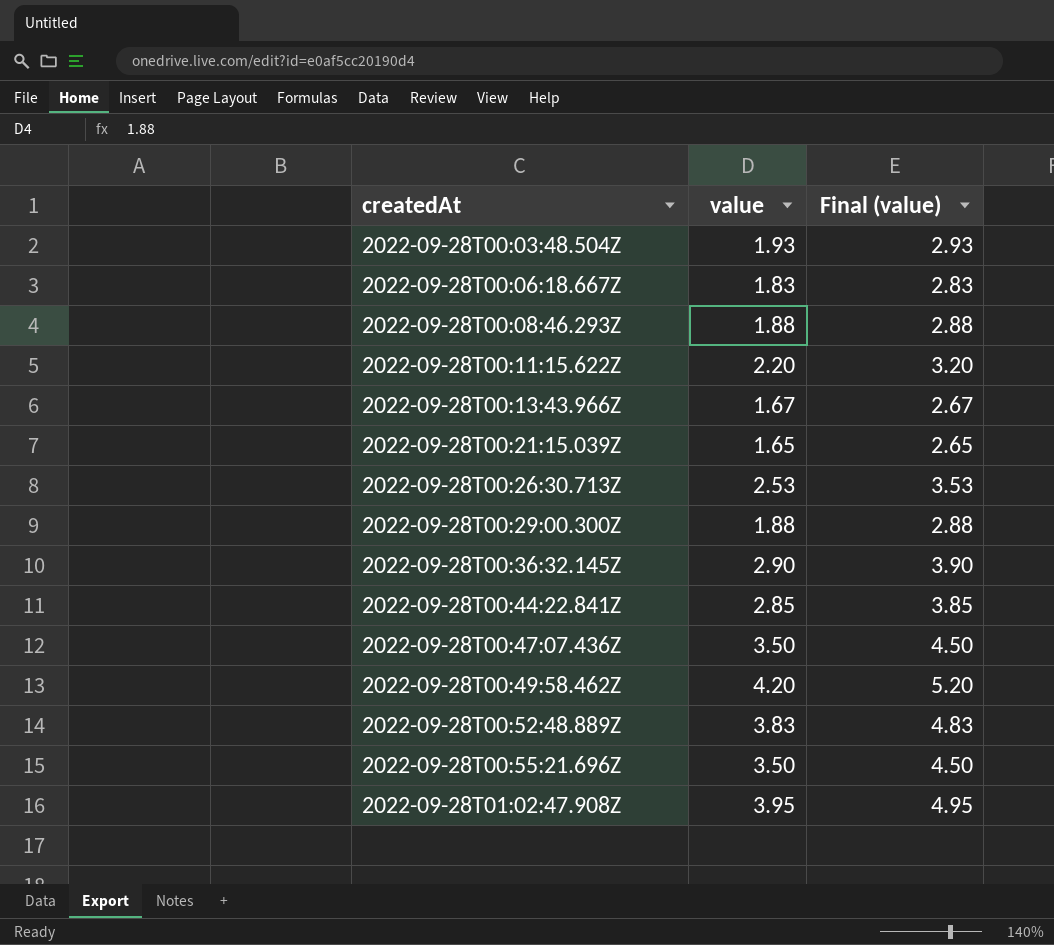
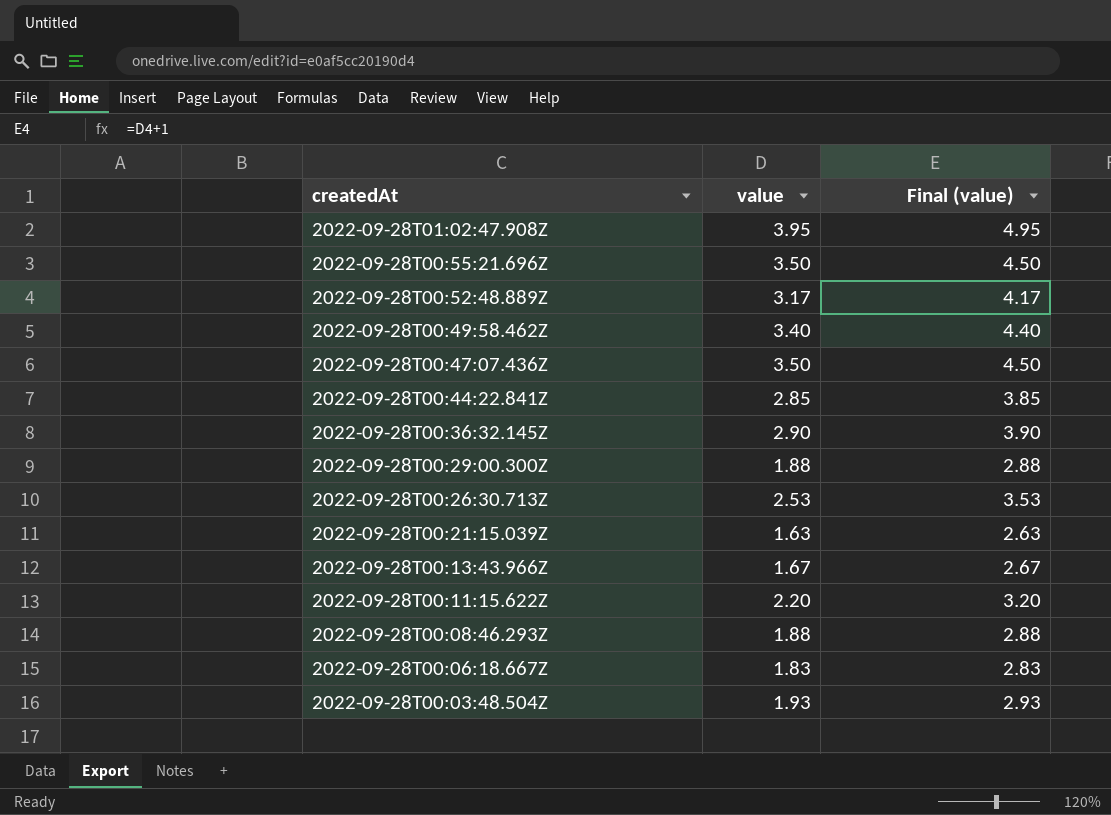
row order: createdAt ascending -> createdAt descending
2022-09-28T00:52:48.889Z | value: 3.83 -> 3.17
2022-09-28T00:52:48.889Z | Final (value): 4.83 -> 4.17
2022-09-28T00:49:58.462Z | value: 4.20 -> 3.40
2022-09-28T00:49:58.462Z | Final (value): 5.20 -> 4.40
2022-09-28T00:21:15.039Z | value: 1.65 -> 1.63
2022-09-28T00:21:15.039Z | Final (value): 2.65 -> 2.63

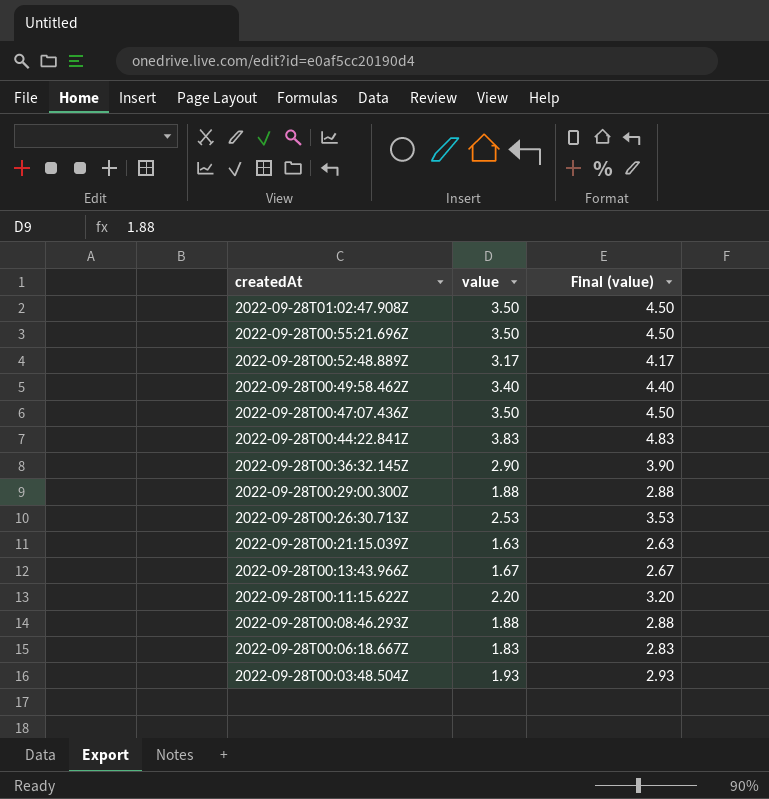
2022-09-28T01:02:47.908Z | value: 3.95 -> 3.50
2022-09-28T01:02:47.908Z | Final (value): 4.95 -> 4.50
2022-09-28T00:44:22.841Z | value: 2.85 -> 3.83
2022-09-28T00:44:22.841Z | Final (value): 3.85 -> 4.83

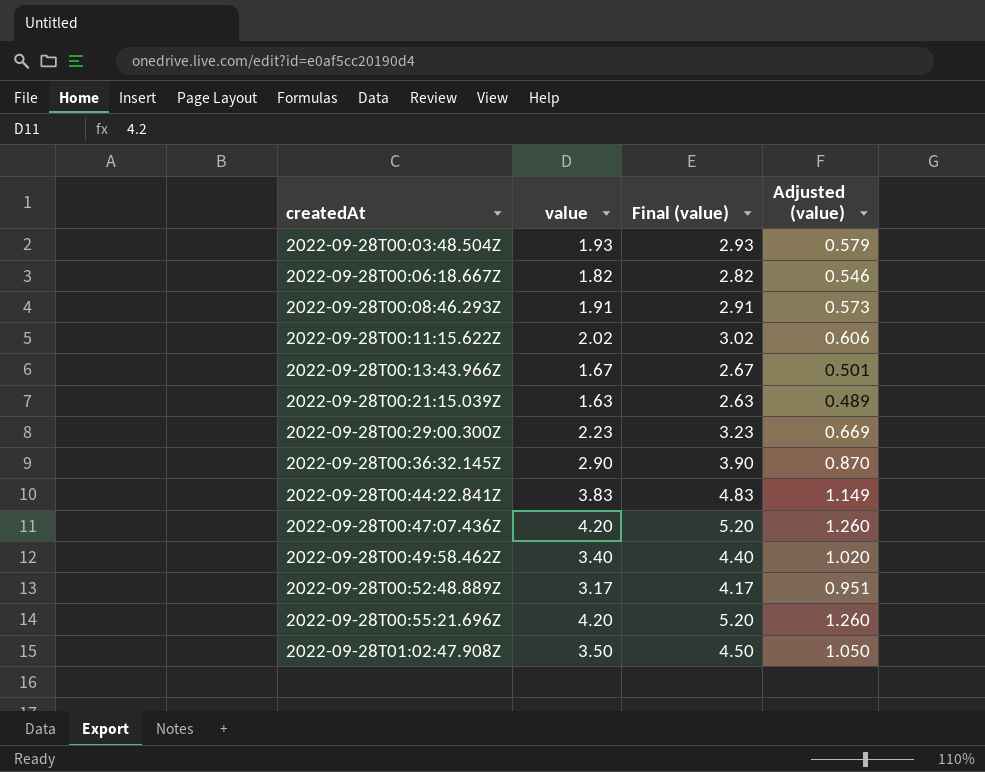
row order: createdAt descending -> createdAt ascending
column Adjusted (value) | formula: none -> [value] * 0.3
row 2022-09-28T00:26:30.713Z: 2.53 | 3.53 -> none
2022-09-28T00:06:18.667Z | value: 1.83 -> 1.82
2022-09-28T00:06:18.667Z | Final (value): 2.83 -> 2.82
2022-09-28T00:08:46.293Z | value: 1.88 -> 1.91
2022-09-28T00:08:46.293Z | Final (value): 2.88 -> 2.91
2022-09-28T00:11:15.622Z | value: 2.20 -> 2.02
2022-09-28T00:11:15.622Z | Final (value): 3.20 -> 3.02
2022-09-28T00:29:00.300Z | value: 1.88 -> 2.23
2022-09-28T00:29:00.300Z | Final (value): 2.88 -> 3.23
2022-09-28T00:47:07.436Z | value: 3.50 -> 4.20
2022-09-28T00:47:07.436Z | Final (value): 4.50 -> 5.20
2022-09-28T00:55:21.696Z | value: 3.50 -> 4.20
2022-09-28T00:55:21.696Z | Final (value): 4.50 -> 5.20

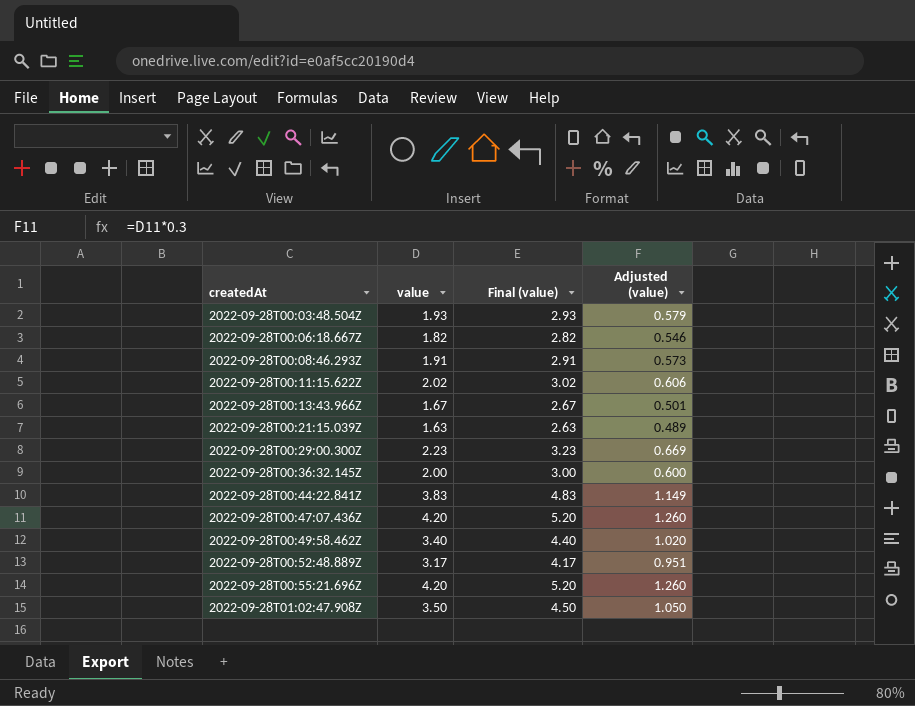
2022-09-28T00:36:32.145Z | value: 2.90 -> 2.00
2022-09-28T00:36:32.145Z | Final (value): 3.90 -> 3.00
2022-09-28T00:36:32.145Z | Adjusted (value): 0.870 -> 0.600

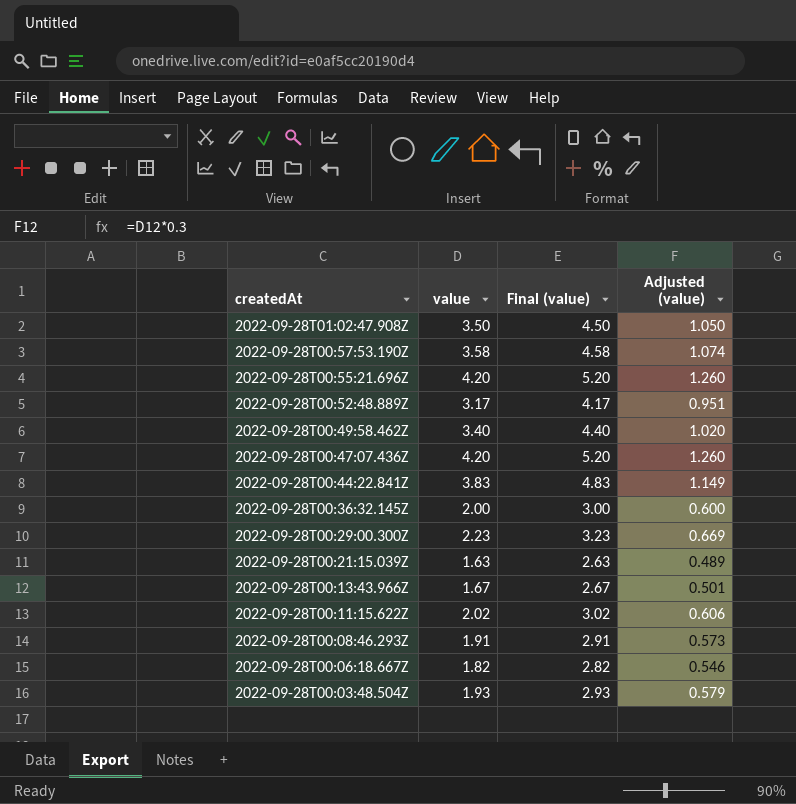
row order: createdAt ascending -> createdAt descending
row 2022-09-28T00:57:53.190Z: none -> 3.58 | 4.58 | 1.074

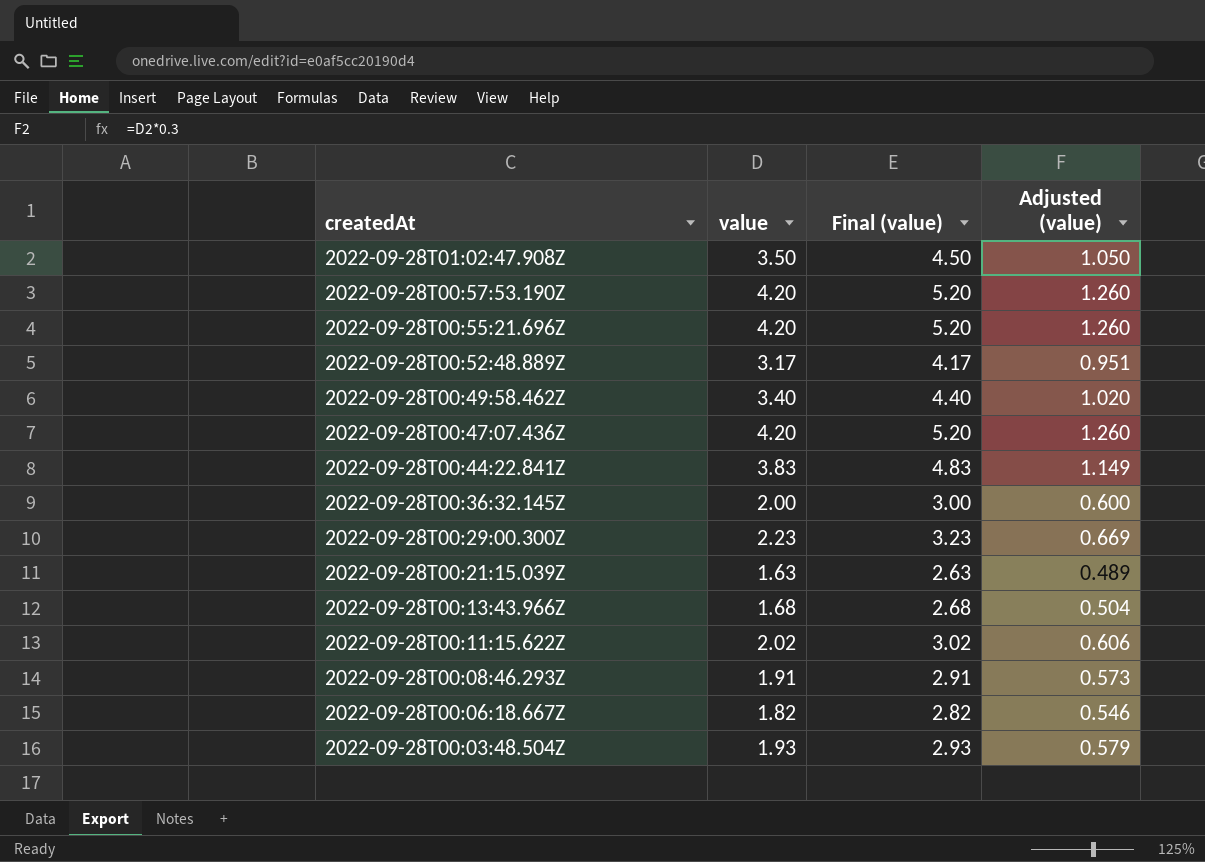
2022-09-28T00:57:53.190Z | value: 3.58 -> 4.20
2022-09-28T00:57:53.190Z | Final (value): 4.58 -> 5.20
2022-09-28T00:57:53.190Z | Adjusted (value): 1.074 -> 1.260
2022-09-28T00:13:43.966Z | value: 1.67 -> 1.68
2022-09-28T00:13:43.966Z | Final (value): 2.67 -> 2.68
2022-09-28T00:13:43.966Z | Adjusted (value): 0.501 -> 0.504

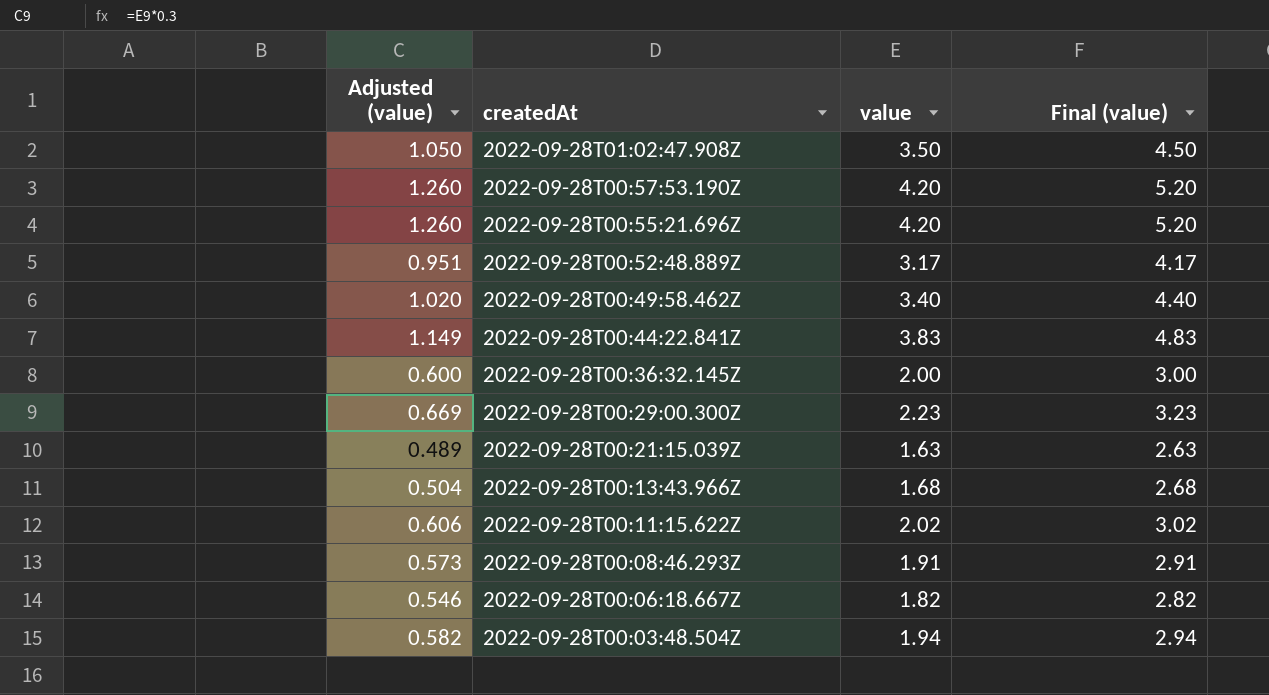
column Adjusted (value) | position: 4 -> 1
row 2022-09-28T00:47:07.436Z: 4.20 | 5.20 | 1.260 -> none
2022-09-28T00:03:48.504Z | Adjusted (value): 0.579 -> 0.582
2022-09-28T00:03:48.504Z | value: 1.93 -> 1.94
2022-09-28T00:03:48.504Z | Final (value): 2.93 -> 2.94

